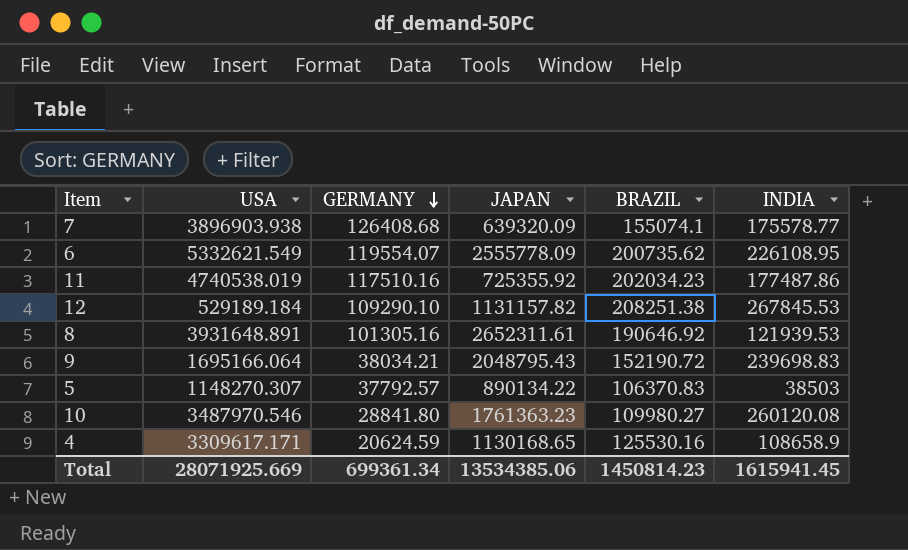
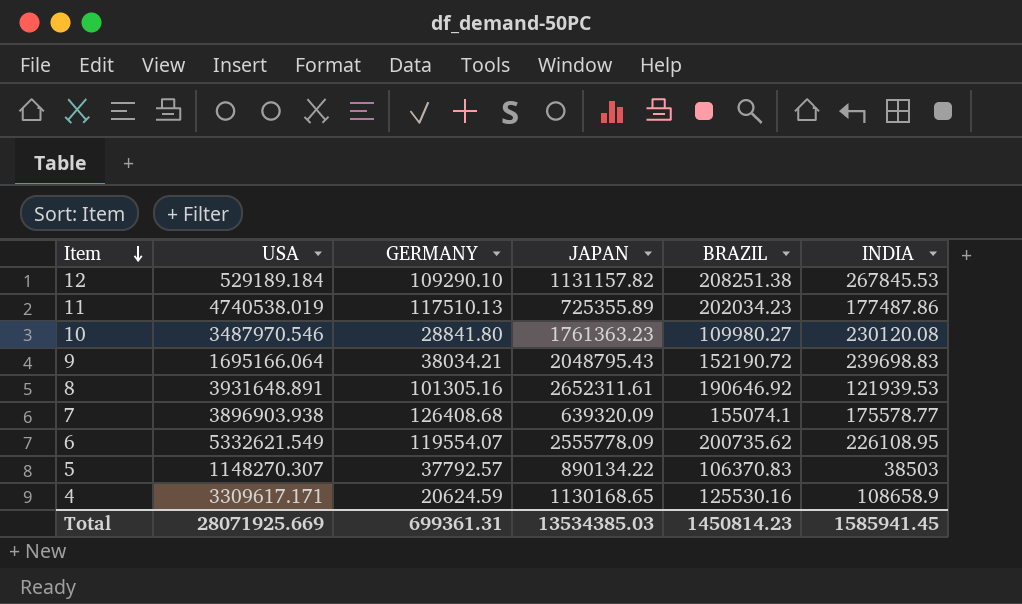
row order: GERMANY descending -> Item descending
11 | GERMANY: 117510.16 -> 117510.13
11 | JAPAN: 725355.92 -> 725355.89
10 | INDIA: 260120.08 -> 230120.08
Total | GERMANY: 699361.34 -> 699361.31
Total | JAPAN: 13534385.06 -> 13534385.03
Total | INDIA: 1615941.45 -> 1585941.45

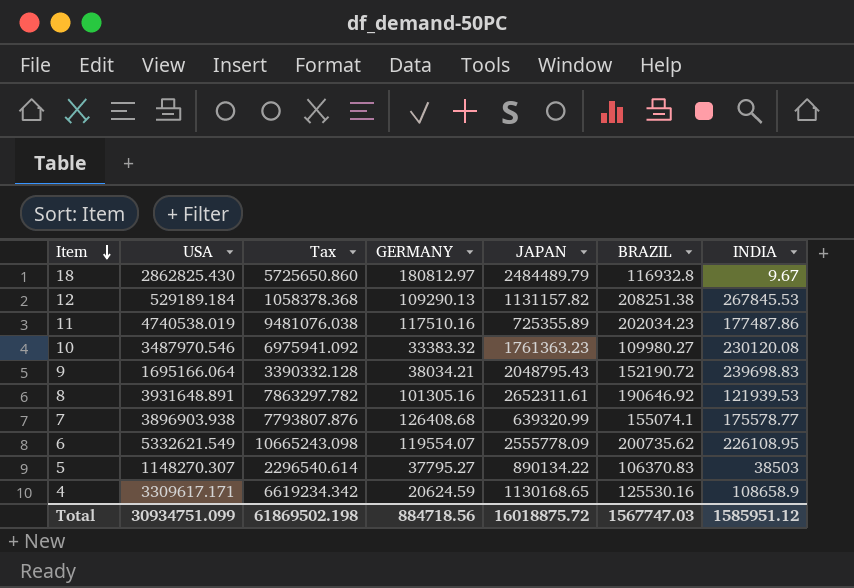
column Tax | formula: none -> [USA] * 2
row 18: none -> 2862825.430 | 5725650.860 | 180812.97 | 2484489.79 | 116932.8 | 9.67
12 | GERMANY: 109290.10 -> 109290.13
11 | GERMANY: 117510.13 -> 117510.16
10 | GERMANY: 28841.80 -> 33383.32
7 | JAPAN: 639320.09 -> 639320.99
5 | GERMANY: 37792.57 -> 37795.27
Total | USA: 28071925.669 -> 30934751.099
Total | GERMANY: 699361.31 -> 884718.56
Total | JAPAN: 13534385.03 -> 16018875.72
Total | BRAZIL: 1450814.23 -> 1567747.03
Total | INDIA: 1585941.45 -> 1585951.12

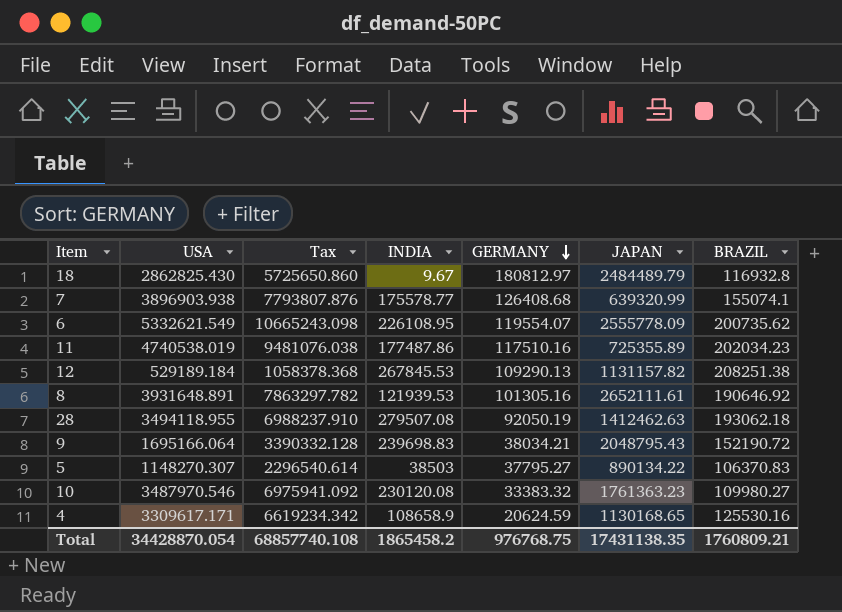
row order: Item descending -> GERMANY descending
column INDIA | position: 7 -> 4
8 | JAPAN: 2652311.61 -> 2652111.61
row 28: none -> 3494118.955 | 6988237.910 | 279507.08 | 92050.19 | 1412462.63 | 193062.18
Total | USA: 30934751.099 -> 34428870.054
Total | Tax: 61869502.198 -> 68857740.108
Total | INDIA: 1585951.12 -> 1865458.2
Total | GERMANY: 884718.56 -> 976768.75
Total | JAPAN: 16018875.72 -> 17431138.35
Total | BRAZIL: 1567747.03 -> 1760809.21

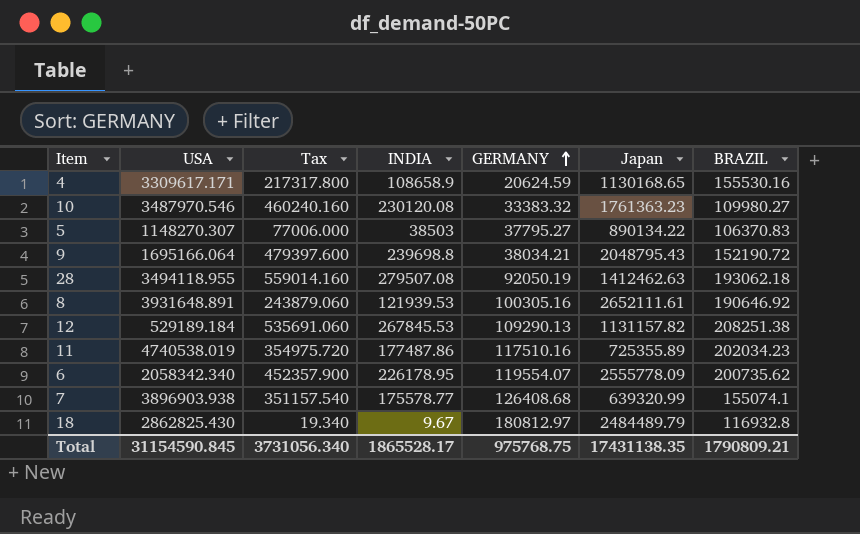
row order: GERMANY descending -> GERMANY ascending
column Tax | formula: [USA] * 2 -> [INDIA] * 2
column name: JAPAN -> Japan
4 | BRAZIL: 125530.16 -> 155530.16
9 | INDIA: 239698.83 -> 239698.8
8 | GERMANY: 101305.16 -> 100305.16
6 | USA: 5332621.549 -> 2058342.340
6 | INDIA: 226108.95 -> 226178.95
Total | USA: 34428870.054 -> 31154590.845
Total | Tax: 68857740.108 -> 3731056.340
Total | INDIA: 1865458.2 -> 1865528.17
Total | GERMANY: 976768.75 -> 975768.75
Total | BRAZIL: 1760809.21 -> 1790809.21

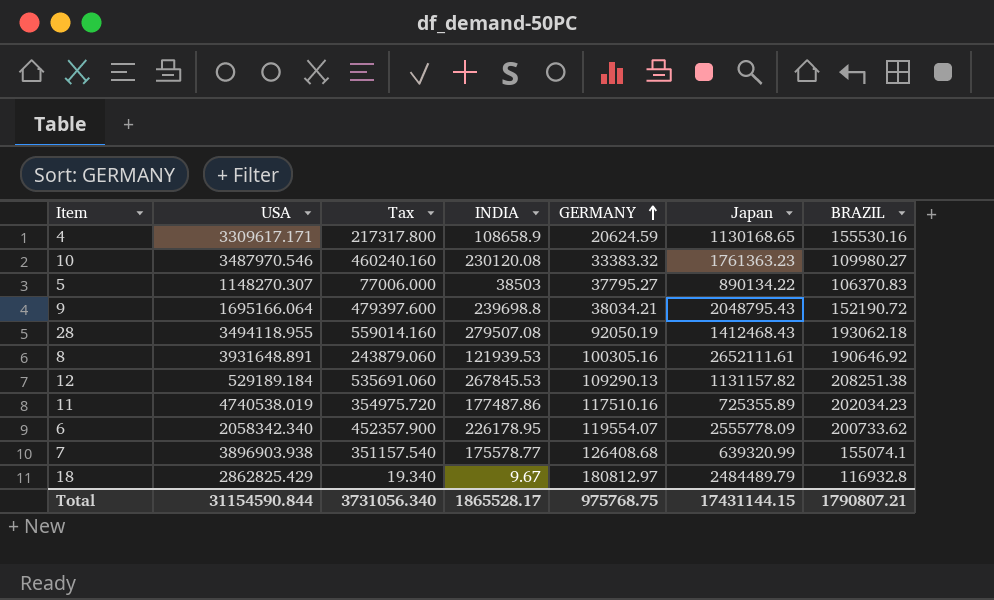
28 | Japan: 1412462.63 -> 1412468.43
6 | BRAZIL: 200735.62 -> 200733.62
18 | USA: 2862825.430 -> 2862825.429
Total | USA: 31154590.845 -> 31154590.844
Total | Japan: 17431138.35 -> 17431144.15
Total | BRAZIL: 1790809.21 -> 1790807.21

